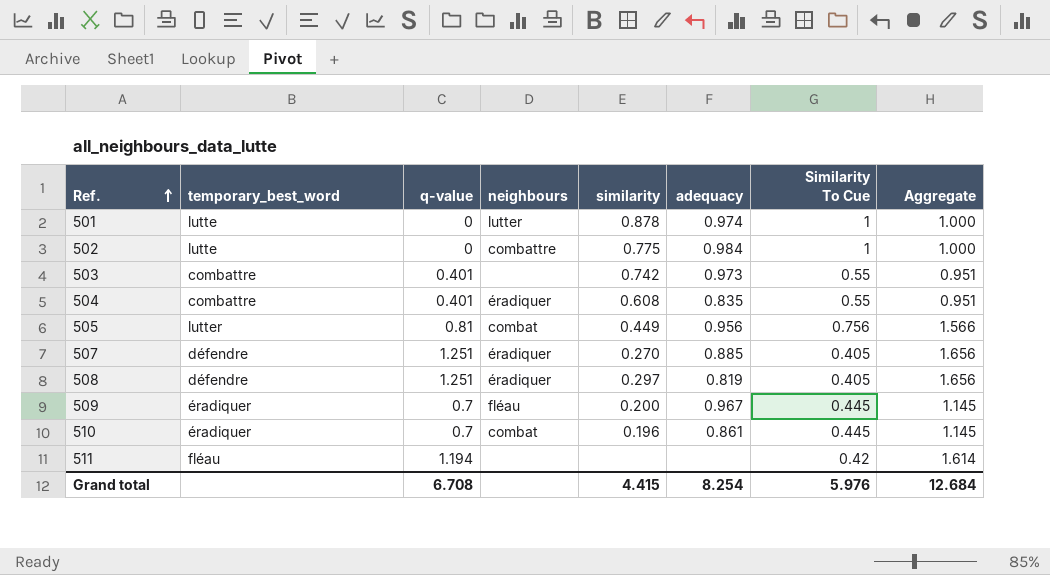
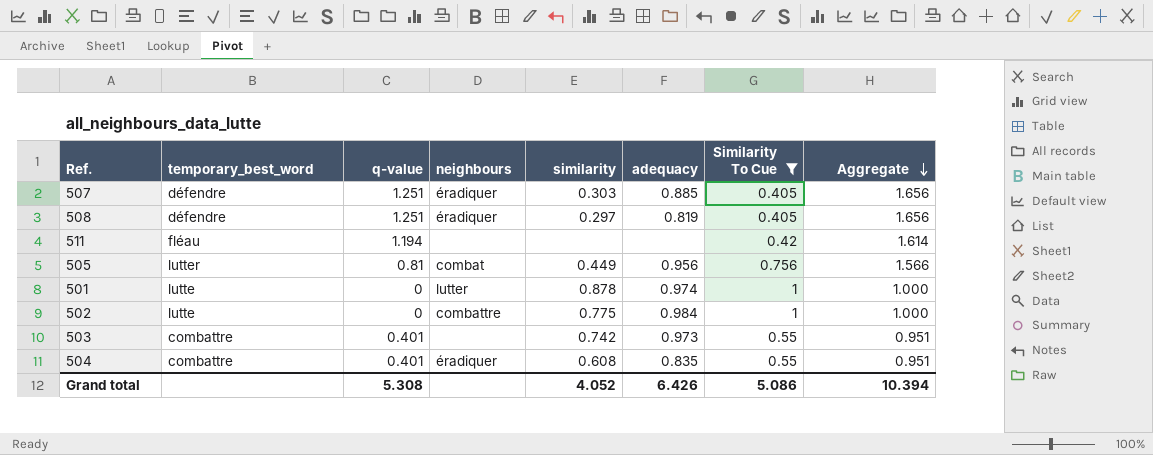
filter: none -> Similarity To Cue != 0.445
row order: Ref. ascending -> Aggregate descending
507 | similarity: 0.270 -> 0.303
Grand total | q-value: 6.708 -> 5.308
Grand total | similarity: 4.415 -> 4.052
Grand total | adequacy: 8.254 -> 6.426
Grand total | Similarity To Cue: 5.976 -> 5.086
Grand total | Aggregate: 12.684 -> 10.394

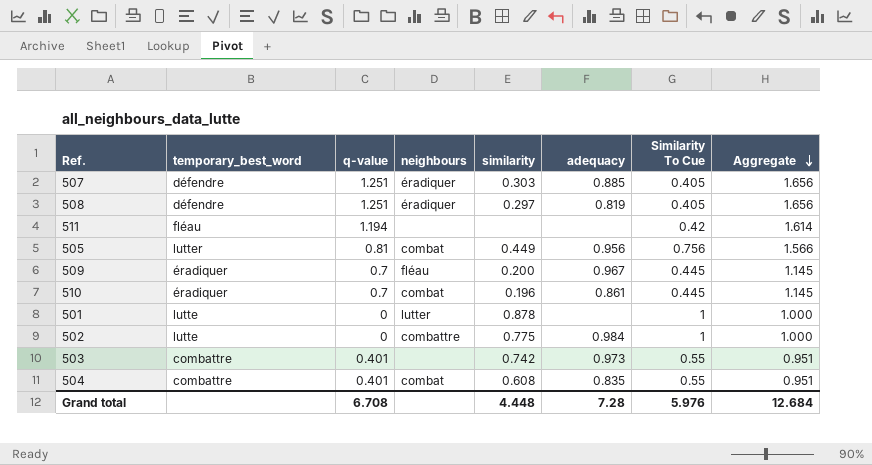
filter: Similarity To Cue != 0.445 -> none
501 | adequacy: 0.974 -> none
504 | neighbours: éradiquer -> combat
Grand total | q-value: 5.308 -> 6.708
Grand total | similarity: 4.052 -> 4.448
Grand total | adequacy: 6.426 -> 7.28
Grand total | Similarity To Cue: 5.086 -> 5.976
Grand total | Aggregate: 10.394 -> 12.684

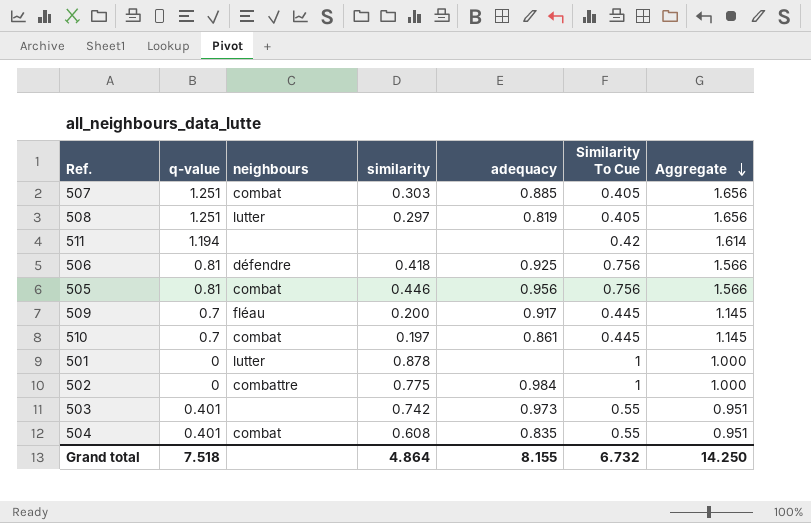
column temporary_best_word | position: 2 -> none
507 | neighbours: éradiquer -> combat
508 | neighbours: éradiquer -> lutter
row 506: none -> 0.81 | défendre | 0.418 | 0.925 | 0.756 | 1.566
505 | similarity: 0.449 -> 0.446
509 | adequacy: 0.967 -> 0.917
510 | similarity: 0.196 -> 0.197
Grand total | q-value: 6.708 -> 7.518
Grand total | similarity: 4.448 -> 4.864
Grand total | adequacy: 7.28 -> 8.155
Grand total | Similarity To Cue: 5.976 -> 6.732
Grand total | Aggregate: 12.684 -> 14.250

